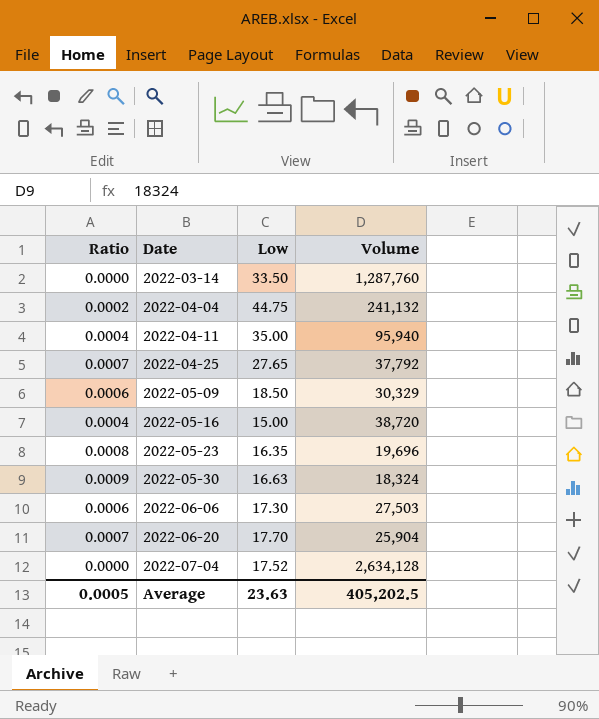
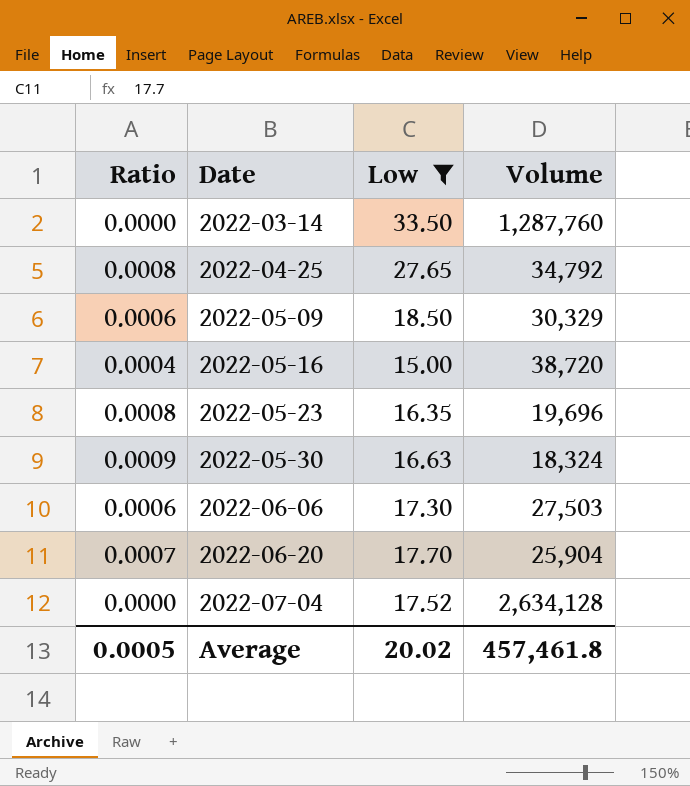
filter: none -> Low <= 33.50
2022-04-25 | Ratio: 0.0007 -> 0.0008
2022-04-25 | Volume: 37,792 -> 34,792
Average | Low: 23.63 -> 20.02
Average | Volume: 405,202.5 -> 457,461.8

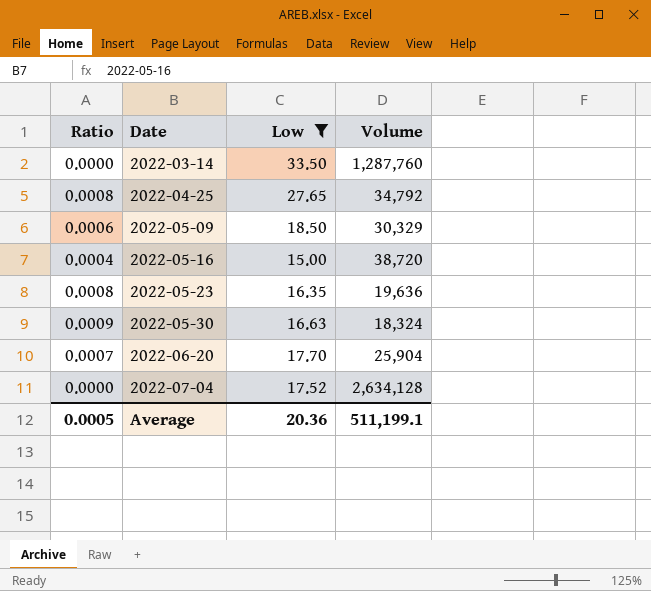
row 2022-06-06: 0.0006 | 17.30 | 27,503 -> none
2022-05-23 | Volume: 19,696 -> 19,636
Average | Low: 20.02 -> 20.36
Average | Volume: 457,461.8 -> 511,199.1

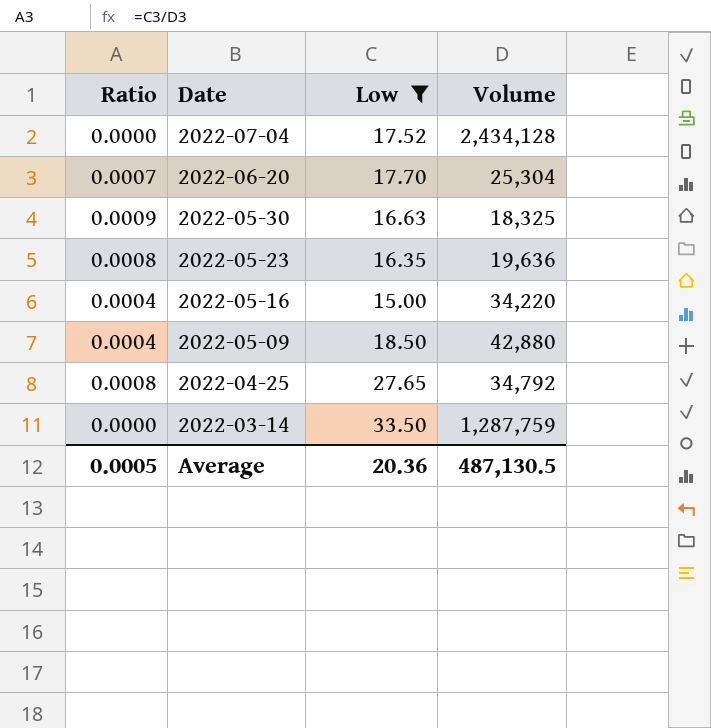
row order: Date ascending -> Date descending
2022-07-04 | Volume: 2,634,128 -> 2,434,128
2022-06-20 | Volume: 25,904 -> 25,304
2022-05-30 | Volume: 18,324 -> 18,325
2022-05-16 | Volume: 38,720 -> 34,220
2022-05-09 | Ratio: 0.0006 -> 0.0004
2022-05-09 | Volume: 30,329 -> 42,880
2022-03-14 | Volume: 1,287,760 -> 1,287,759
Average | Volume: 511,199.1 -> 487,130.5

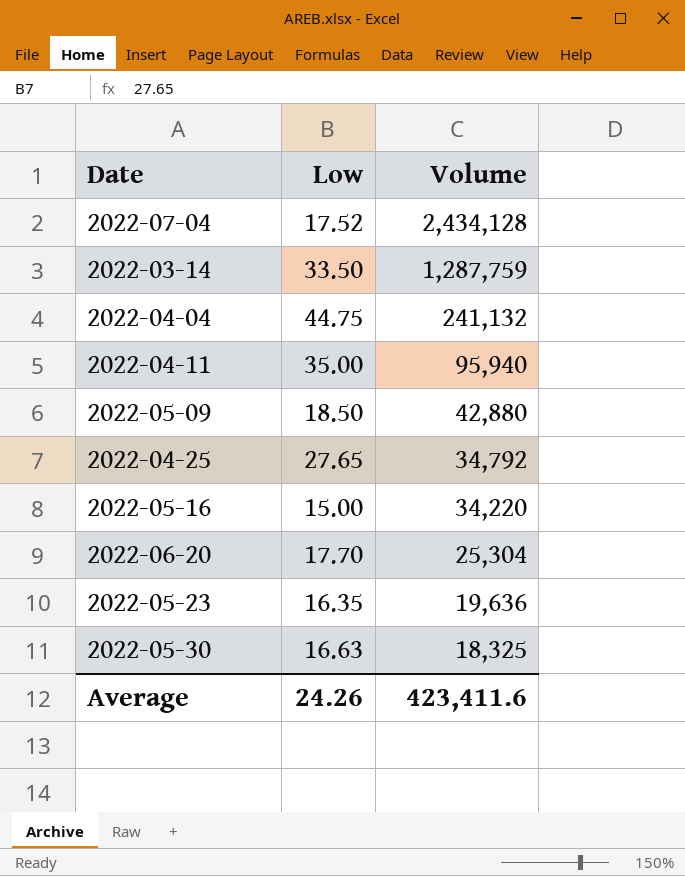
filter: Low <= 33.50 -> none
row order: Date descending -> Volume descending
column Ratio | formula: [Low] / [Volume] -> none
Average | Low: 20.36 -> 24.26
Average | Volume: 487,130.5 -> 423,411.6

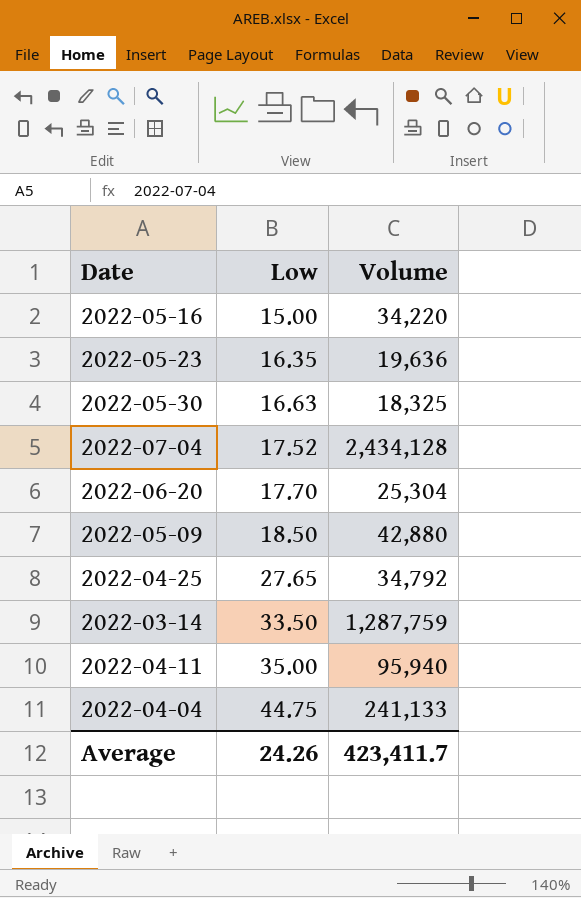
row order: Volume descending -> Low ascending
2022-04-04 | Volume: 241,132 -> 241,133
Average | Volume: 423,411.6 -> 423,411.7

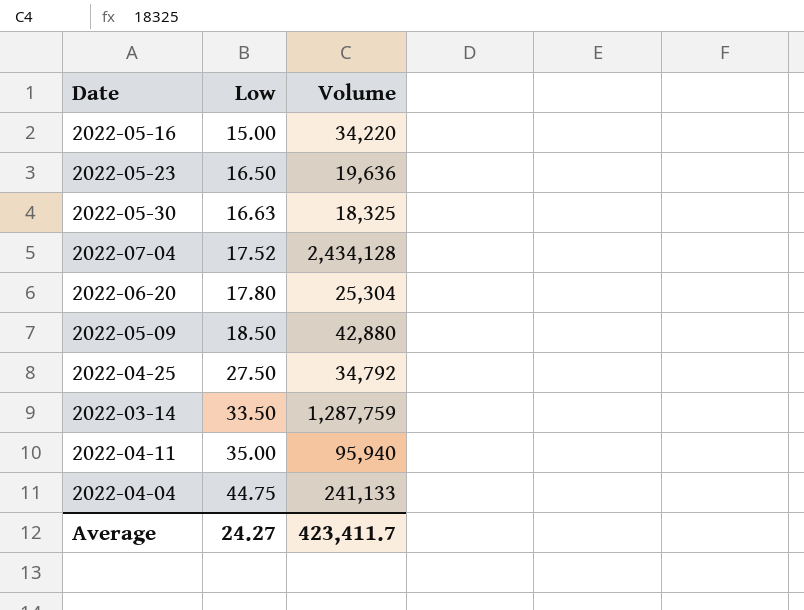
2022-05-23 | Low: 16.35 -> 16.50
2022-06-20 | Low: 17.70 -> 17.80
2022-04-25 | Low: 27.65 -> 27.50
Average | Low: 24.26 -> 24.27

